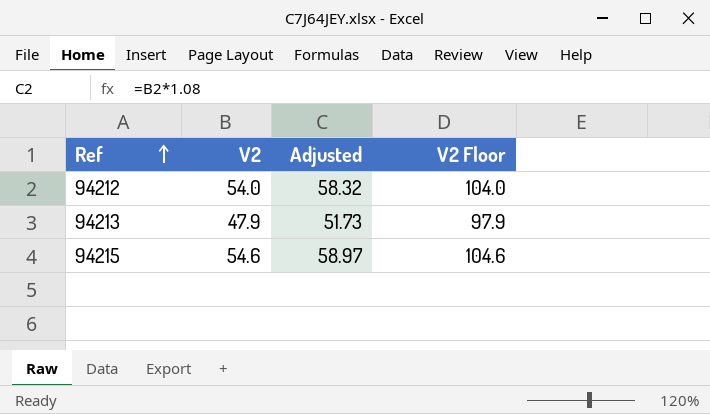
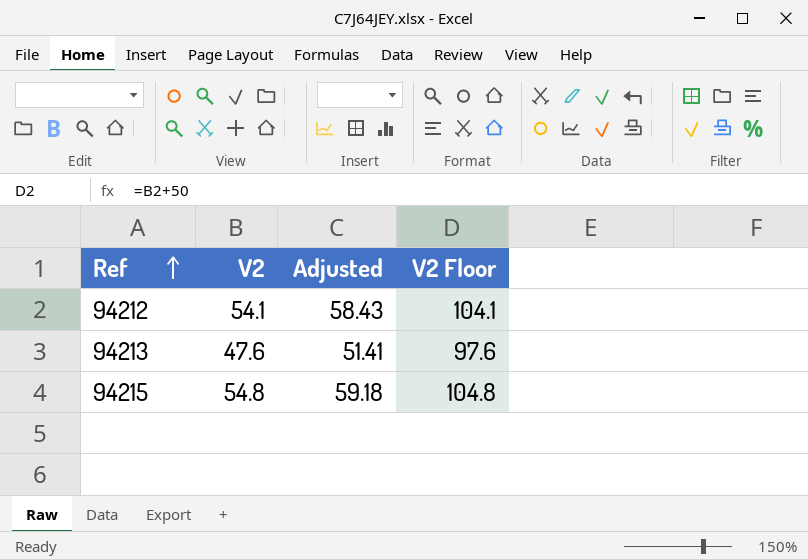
94212 | V2: 54.0 -> 54.1
94212 | Adjusted: 58.32 -> 58.43
94212 | V2 Floor: 104.0 -> 104.1
94213 | V2: 47.9 -> 47.6
94213 | Adjusted: 51.73 -> 51.41
94213 | V2 Floor: 97.9 -> 97.6
94215 | V2: 54.6 -> 54.8
94215 | Adjusted: 58.97 -> 59.18
94215 | V2 Floor: 104.6 -> 104.8

